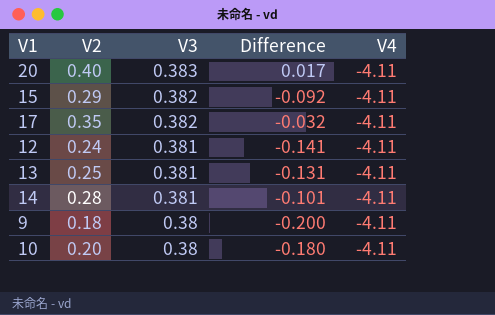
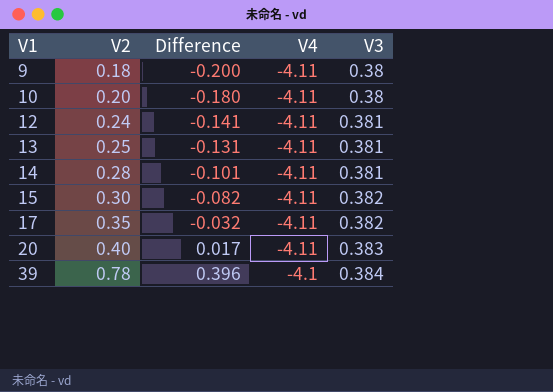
row order: V3 descending -> V1 ascending
column V3 | position: 3 -> 5
15 | V2: 0.29 -> 0.30
15 | Difference: -0.092 -> -0.082
row 39: none -> 0.78 | 0.396 | -4.1 | 0.384

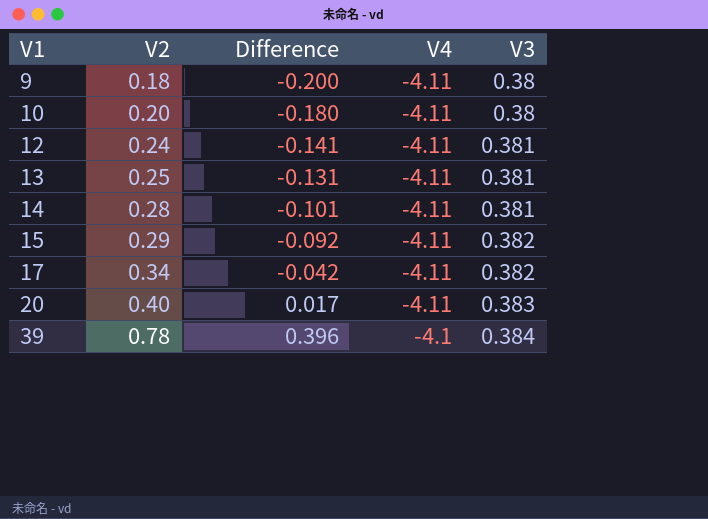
15 | V2: 0.30 -> 0.29
15 | Difference: -0.082 -> -0.092
17 | V2: 0.35 -> 0.34
17 | Difference: -0.032 -> -0.042

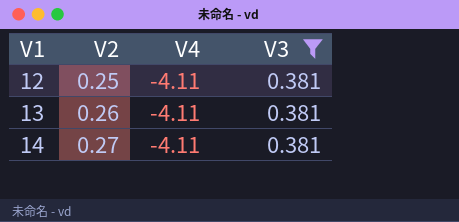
filter: none -> V3 = 0.381
column Difference | formula: [V2] - [V3] -> none
12 | V2: 0.24 -> 0.25
13 | V2: 0.25 -> 0.26
14 | V2: 0.28 -> 0.27

